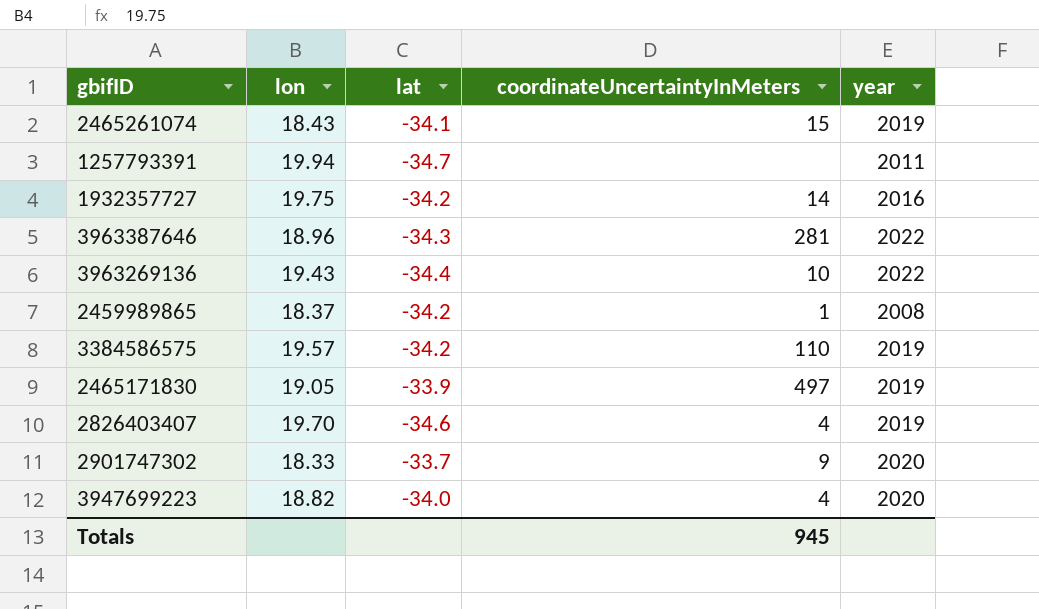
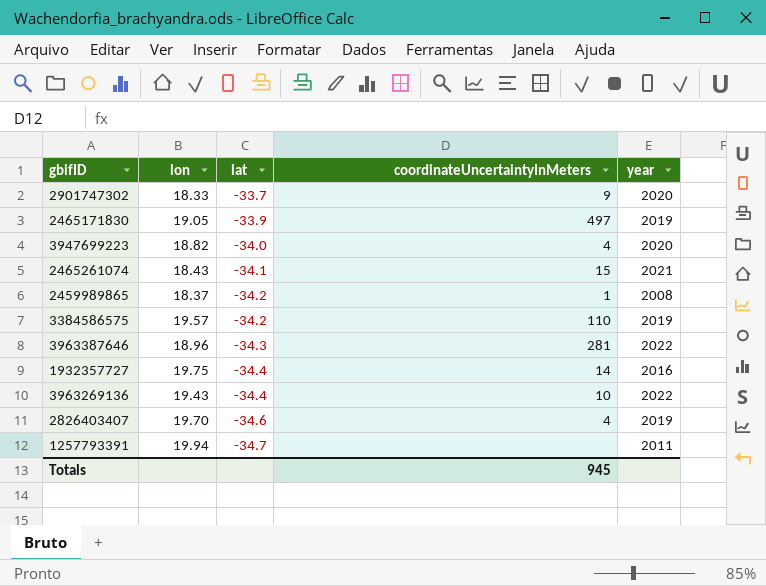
row order: none -> lat descending
2465261074 | year: 2019 -> 2021
1932357727 | lat: -34.2 -> -34.4

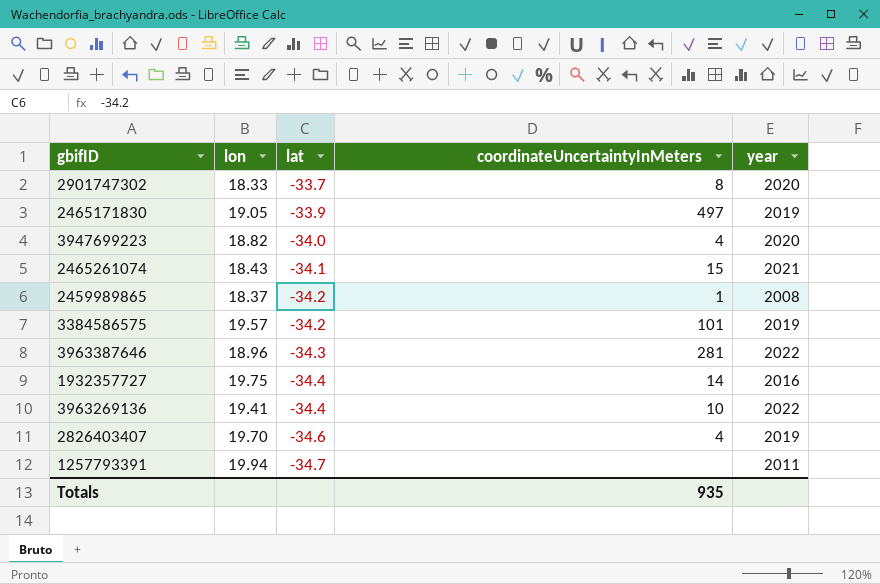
2901747302 | coordinateUncertaintyInMeters: 9 -> 8
3384586575 | coordinateUncertaintyInMeters: 110 -> 101
3963269136 | lon: 19.43 -> 19.41
Totals | coordinateUncertaintyInMeters: 945 -> 935

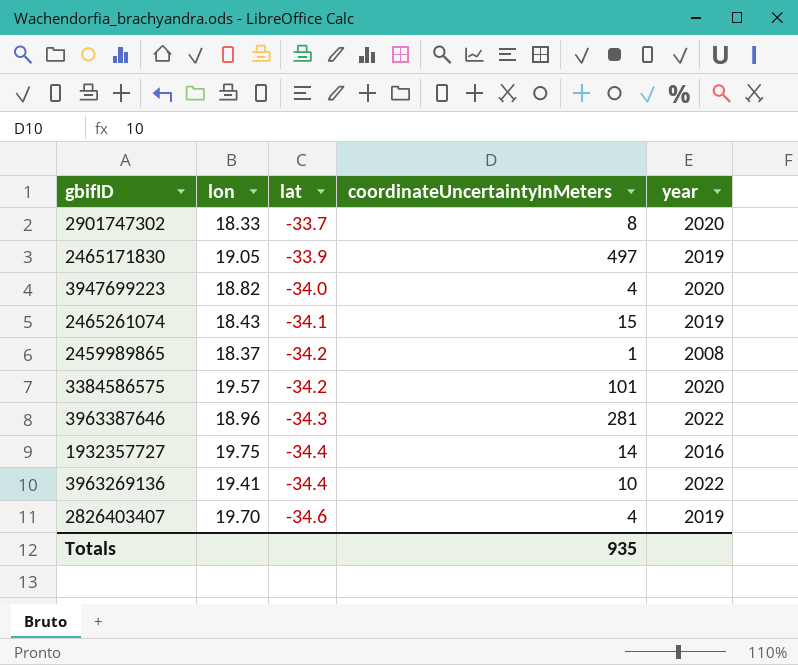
row 1257793391: 19.94 | -34.7 | none | 2011 -> none
2465261074 | year: 2021 -> 2019
3384586575 | year: 2019 -> 2020

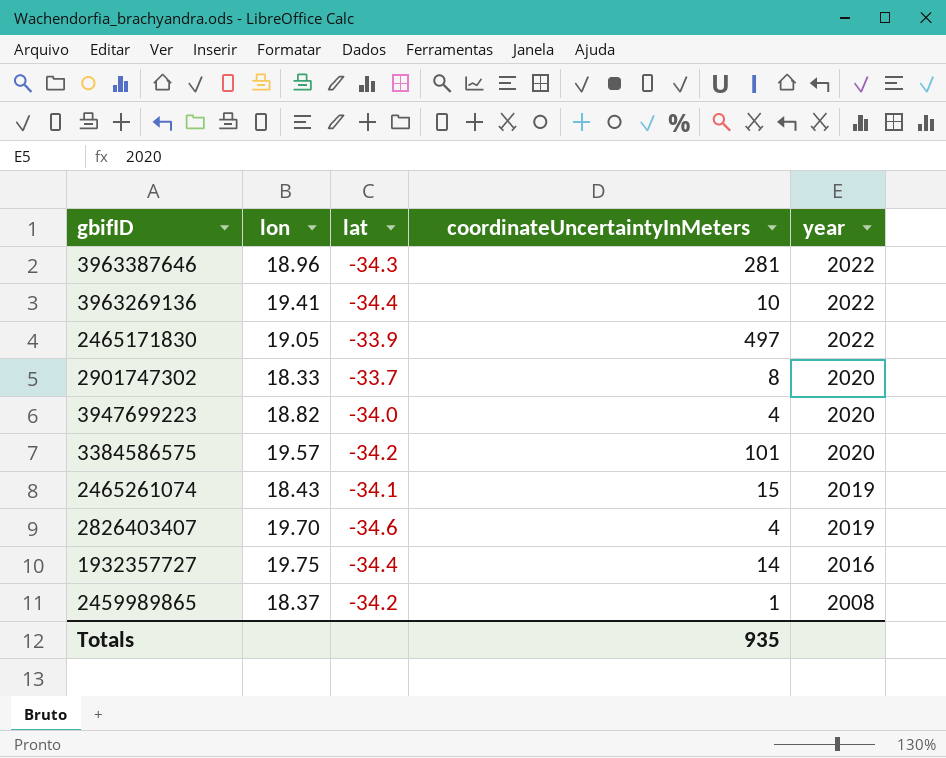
row order: lat descending -> year descending
2465171830 | year: 2019 -> 2022

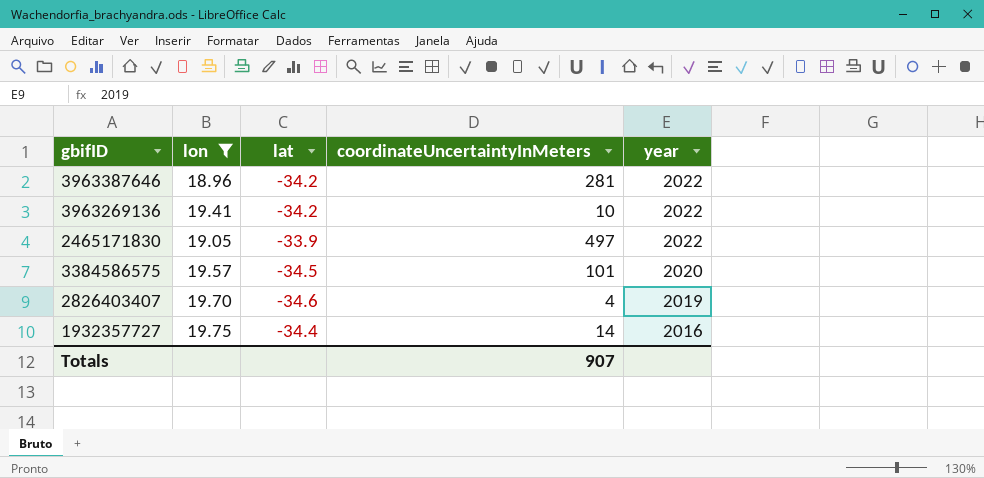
filter: none -> lon >= 18.96
3963387646 | lat: -34.3 -> -34.2
3963269136 | lat: -34.4 -> -34.2
3384586575 | lat: -34.2 -> -34.5
Totals | coordinateUncertaintyInMeters: 935 -> 907

